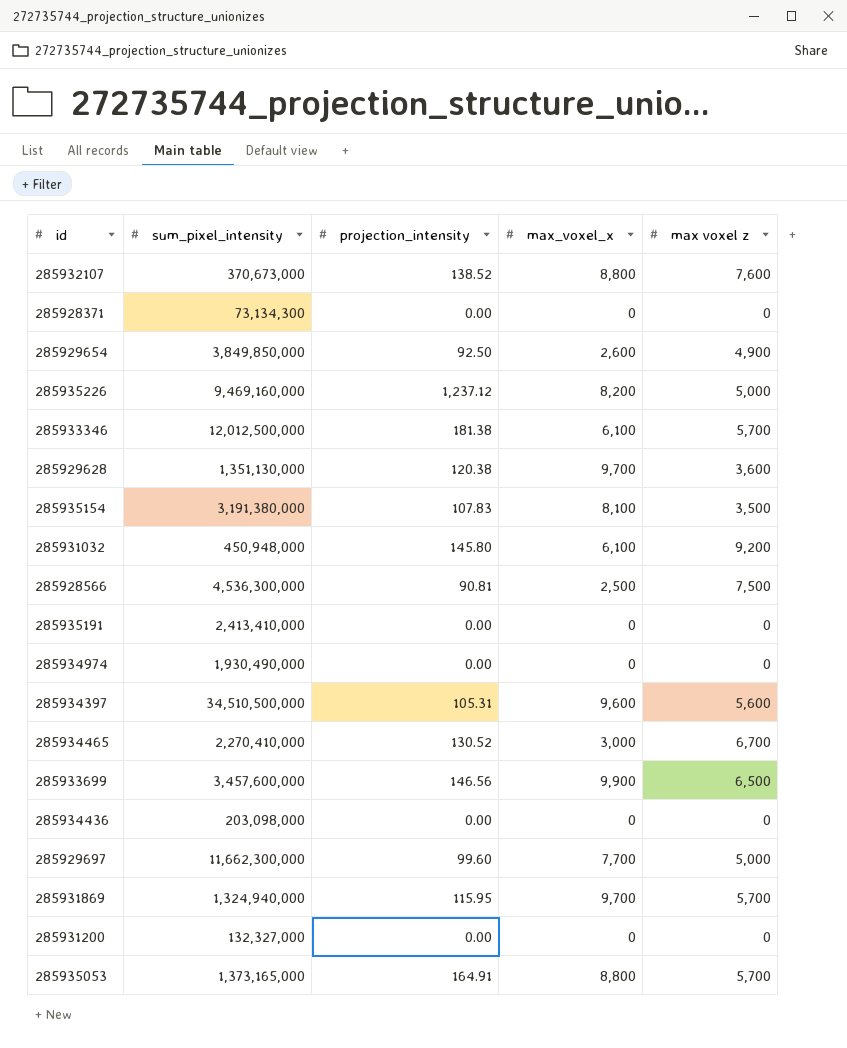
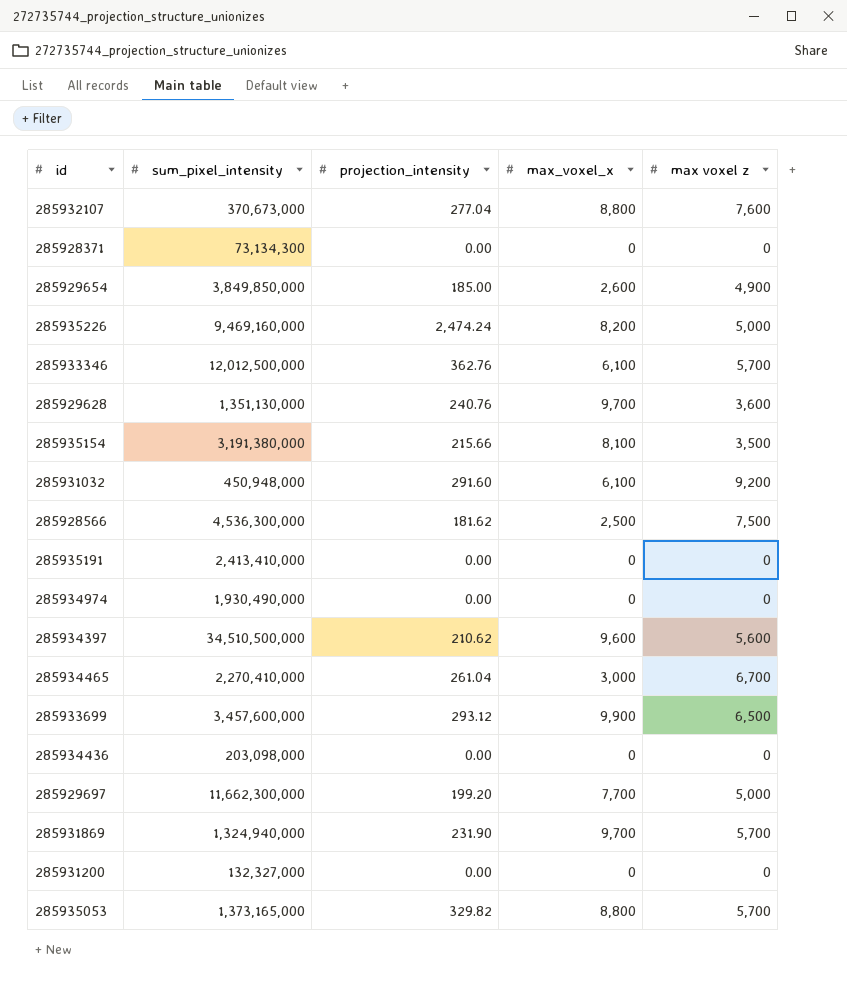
285932107 | projection_intensity: 138.52 -> 277.04
285929654 | projection_intensity: 92.50 -> 185.00
285935226 | projection_intensity: 1,237.12 -> 2,474.24
285933346 | projection_intensity: 181.38 -> 362.76
285929628 | projection_intensity: 120.38 -> 240.76
285935154 | projection_intensity: 107.83 -> 215.66
285931032 | projection_intensity: 145.80 -> 291.60
285928566 | projection_intensity: 90.81 -> 181.62
285934397 | projection_intensity: 105.31 -> 210.62
285934465 | projection_intensity: 130.52 -> 261.04
285933699 | projection_intensity: 146.56 -> 293.12
285929697 | projection_intensity: 99.60 -> 199.20
285931869 | projection_intensity: 115.95 -> 231.90
285935053 | projection_intensity: 164.91 -> 329.82

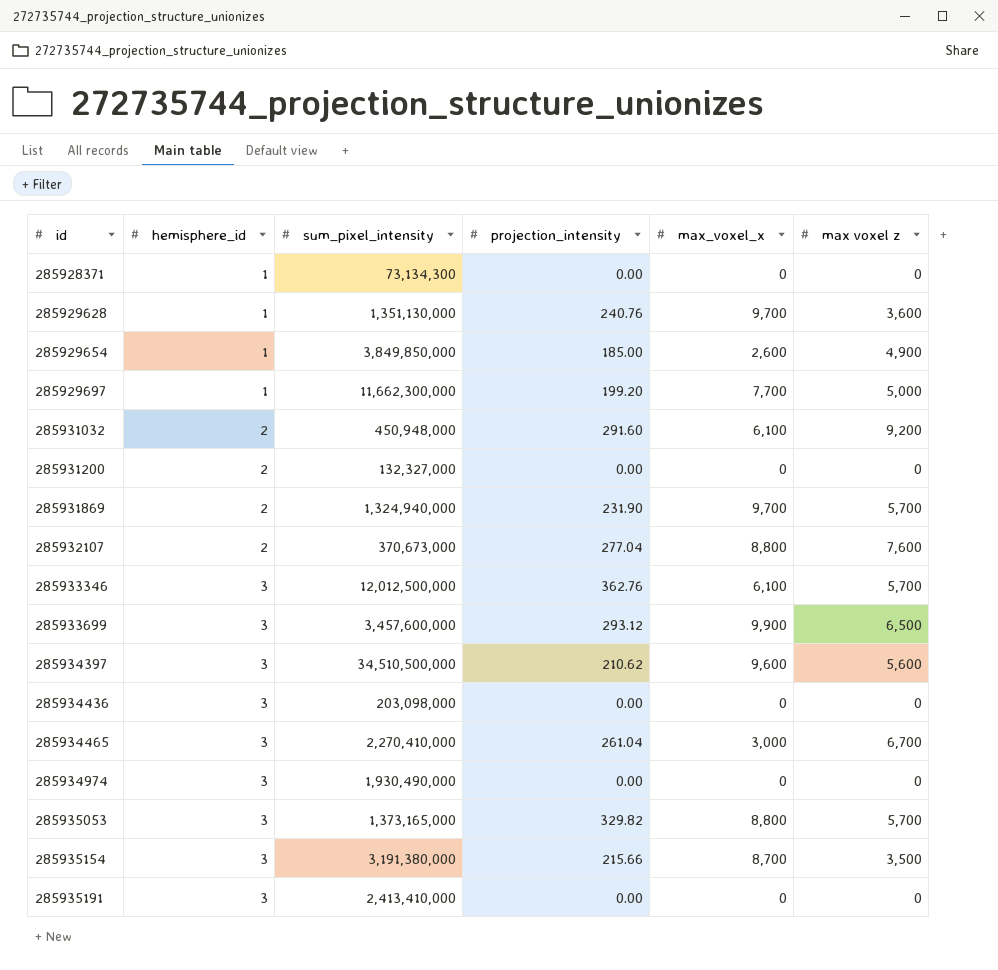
row order: none -> id ascending
column hemisphere_id | position: none -> 2
row 285935226: 9,469,160,000 | 2,474.24 | 8,200 | 5,000 -> none
row 285928566: 4,536,300,000 | 181.62 | 2,500 | 7,500 -> none
285935154 | max_voxel_x: 8,100 -> 8,700

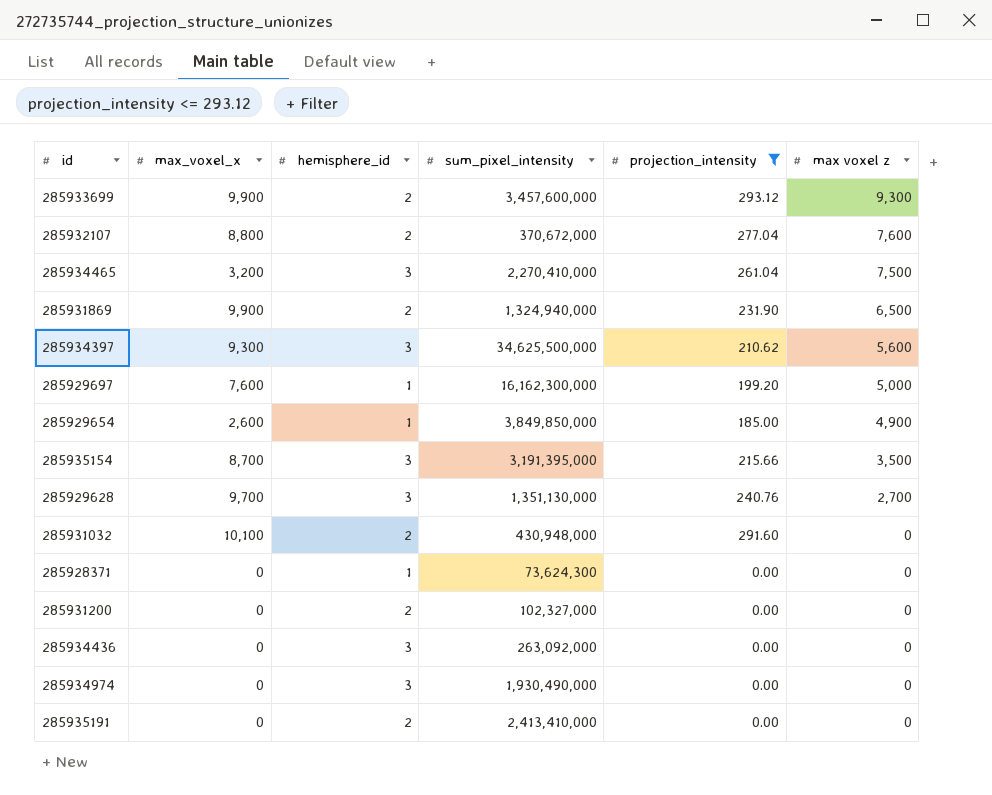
filter: none -> projection_intensity <= 293.12
row order: id ascending -> max voxel z descending
column max_voxel_x | position: 5 -> 2
285933699 | hemisphere_id: 3 -> 2
285933699 | max voxel z: 6,500 -> 9,300
285932107 | sum_pixel_intensity: 370,673,000 -> 370,672,000
285934465 | max_voxel_x: 3,000 -> 3,200
285934465 | max voxel z: 6,700 -> 7,500
285931869 | max_voxel_x: 9,700 -> 9,900
285931869 | max voxel z: 5,700 -> 6,500
285934397 | max_voxel_x: 9,600 -> 9,300
285934397 | sum_pixel_intensity: 34,510,500,000 -> 34,625,500,000
285929697 | max_voxel_x: 7,700 -> 7,600
285929697 | sum_pixel_intensity: 11,662,300,000 -> 16,162,300,000
285935154 | sum_pixel_intensity: 3,191,380,000 -> 3,191,395,000
285929628 | hemisphere_id: 1 -> 3
285929628 | max voxel z: 3,600 -> 2,700
285931032 | max_voxel_x: 6,100 -> 10,100
285931032 | sum_pixel_intensity: 450,948,000 -> 430,948,000
285931032 | max voxel z: 9,200 -> 0
285928371 | sum_pixel_intensity: 73,134,300 -> 73,624,300
285931200 | sum_pixel_intensity: 132,327,000 -> 102,327,000
285934436 | sum_pixel_intensity: 203,098,000 -> 263,092,000
285935191 | hemisphere_id: 3 -> 2

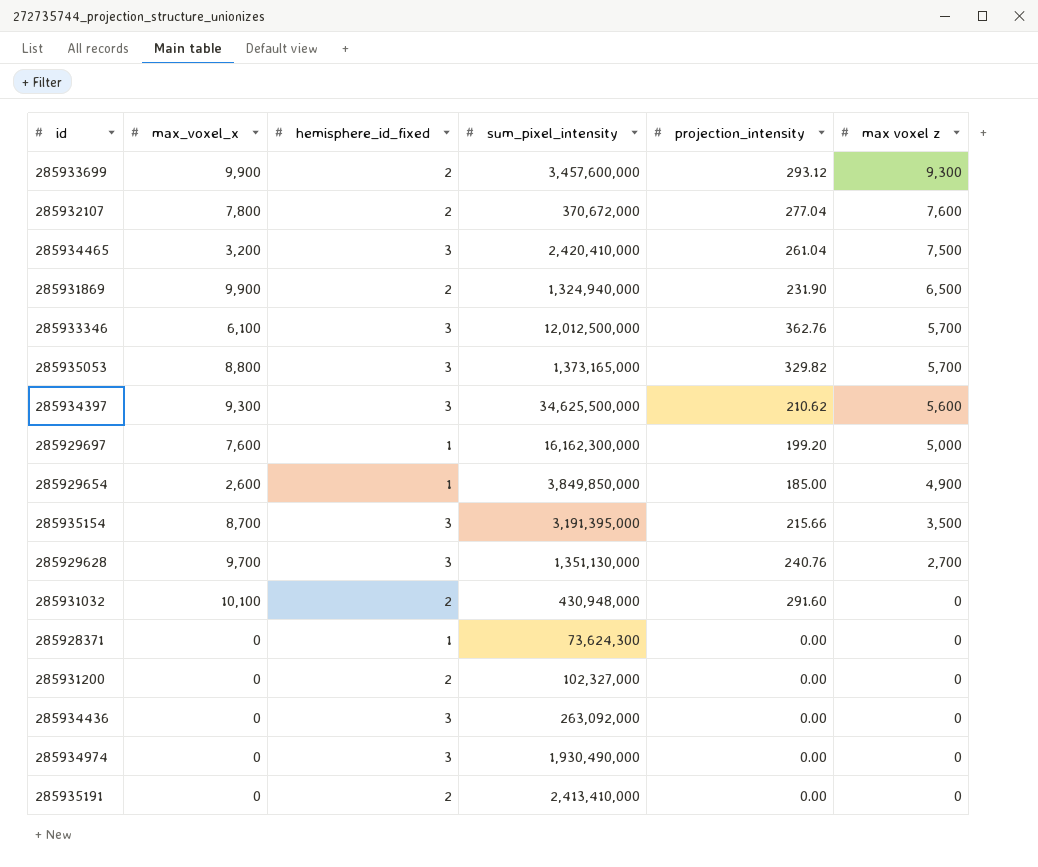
filter: projection_intensity <= 293.12 -> none
column name: hemisphere_id -> hemisphere_id_fixed
285932107 | max_voxel_x: 8,800 -> 7,800
285934465 | sum_pixel_intensity: 2,270,410,000 -> 2,420,410,000

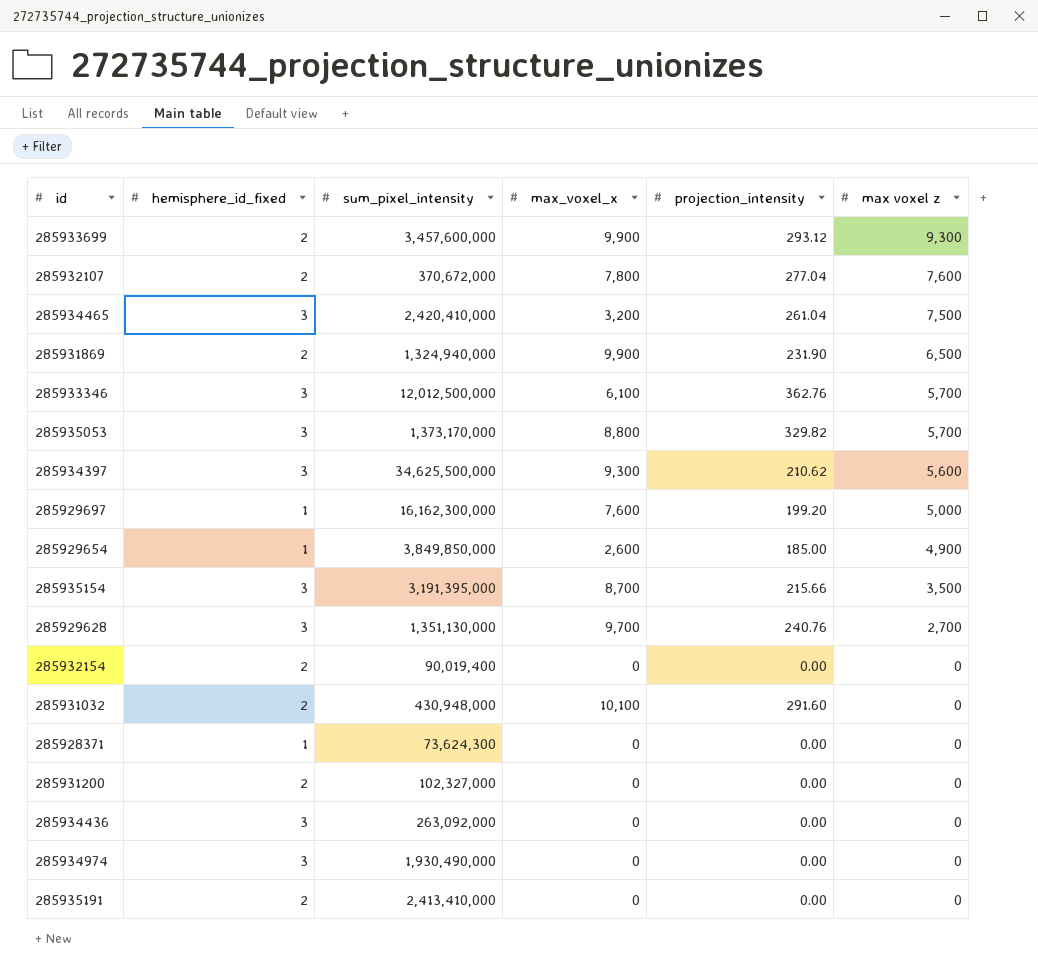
column max_voxel_x | position: 2 -> 4
285935053 | sum_pixel_intensity: 1,373,165,000 -> 1,373,170,000
row 285932154: none -> 2 | 90,019,400 | 0 | 0.00 | 0

